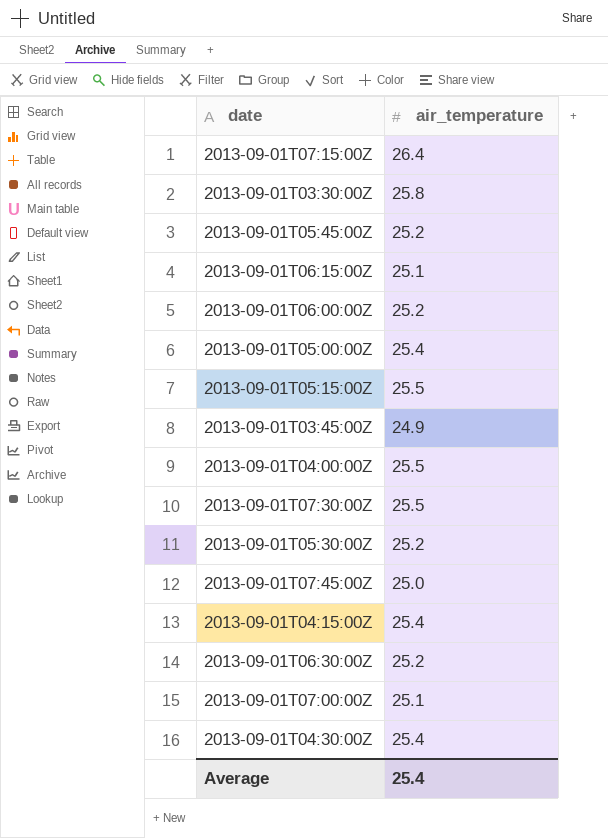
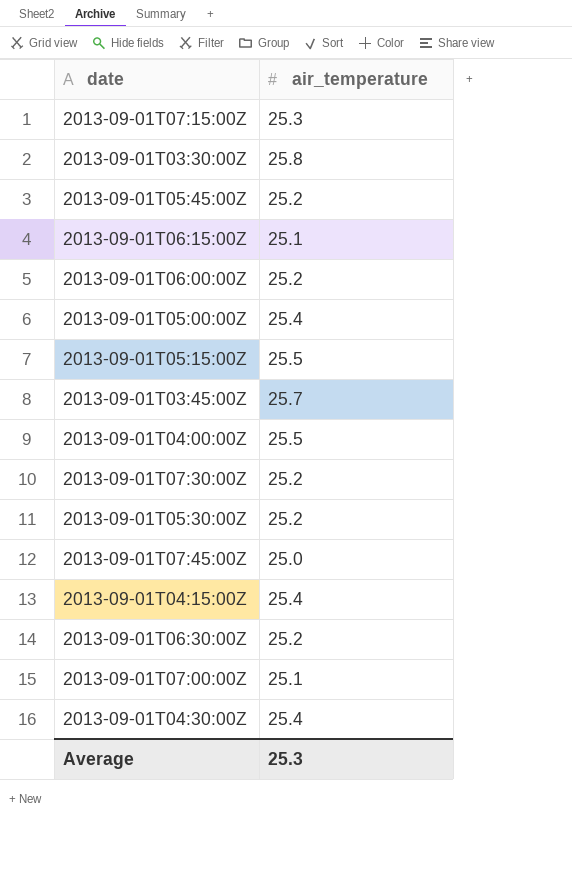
2013-09-01T07:15:00Z | air_temperature: 26.4 -> 25.3
2013-09-01T03:45:00Z | air_temperature: 24.9 -> 25.7
2013-09-01T07:30:00Z | air_temperature: 25.5 -> 25.2
Average | air_temperature: 25.4 -> 25.3

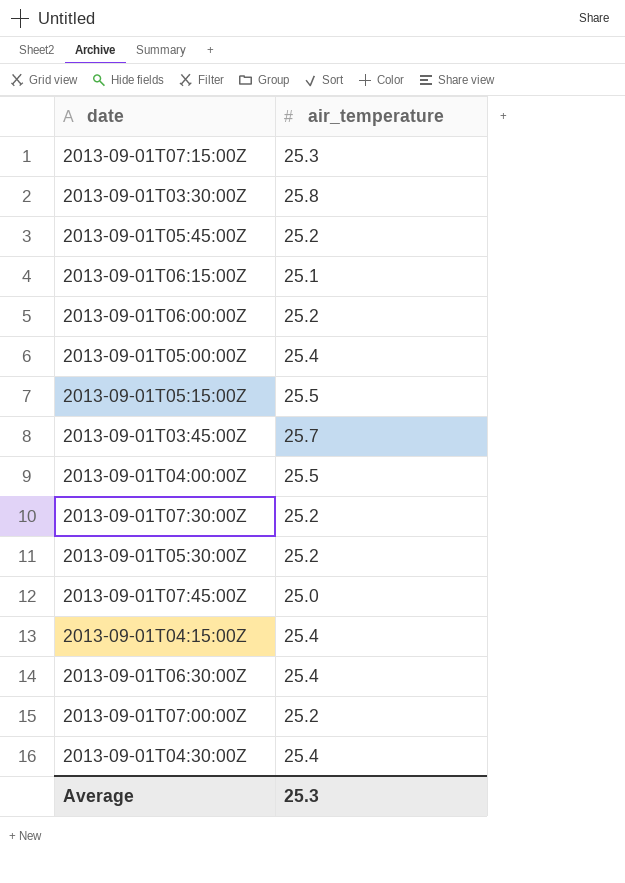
2013-09-01T06:30:00Z | air_temperature: 25.2 -> 25.4
2013-09-01T07:00:00Z | air_temperature: 25.1 -> 25.2

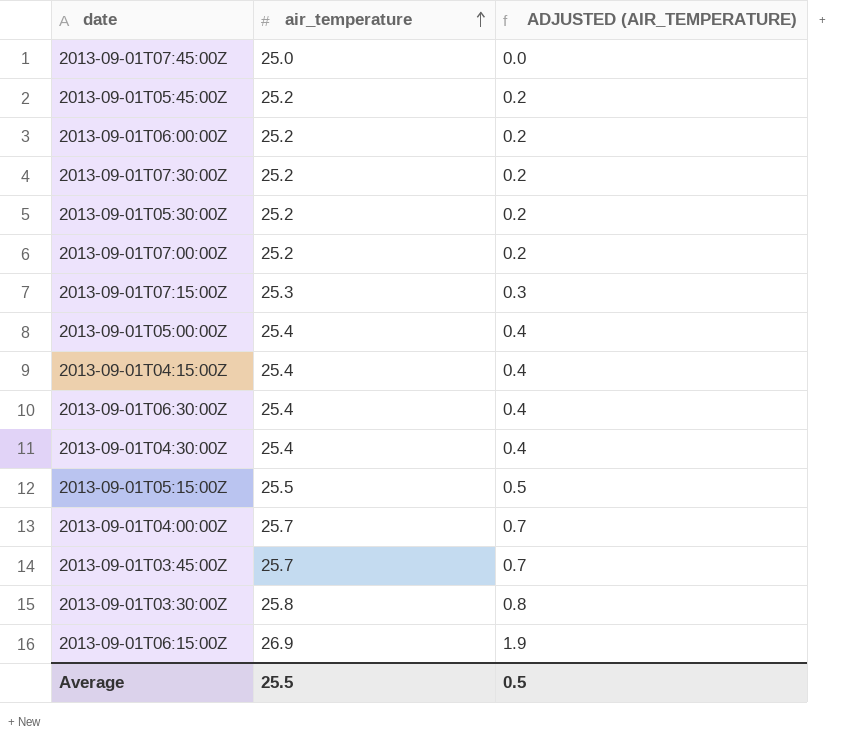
row order: none -> air_temperature ascending
column ADJUSTED (AIR_TEMPERATURE) | formula: none -> [air_temperature] - 25
2013-09-01T04:00:00Z | air_temperature: 25.5 -> 25.7
2013-09-01T06:15:00Z | air_temperature: 25.1 -> 26.9
Average | air_temperature: 25.3 -> 25.5

